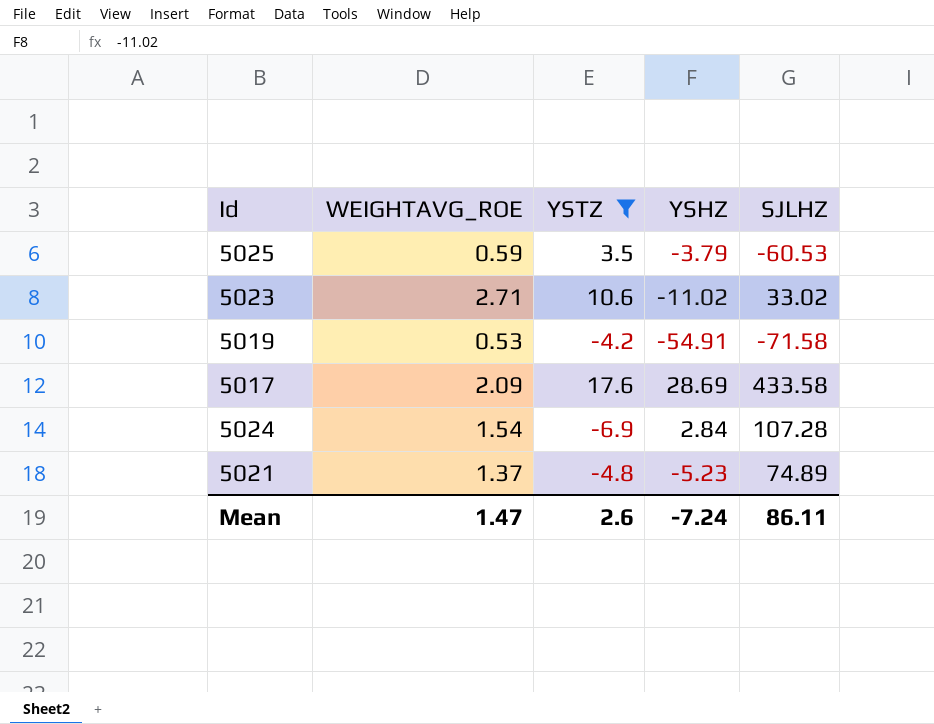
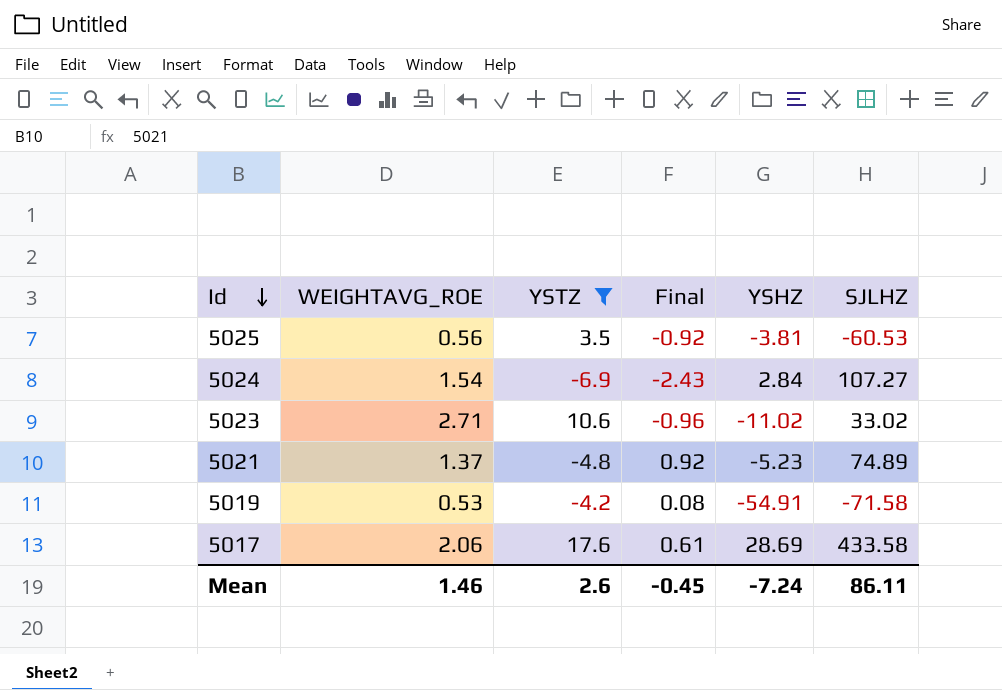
row order: none -> Id descending
column Final | formula: none -> [YSTZ] / [YSHZ]
5025 | WEIGHTAVG_ROE: 0.59 -> 0.56
5025 | YSHZ: -3.79 -> -3.81
5024 | SJLHZ: 107.28 -> 107.27
5017 | WEIGHTAVG_ROE: 2.09 -> 2.06
Mean | WEIGHTAVG_ROE: 1.47 -> 1.46

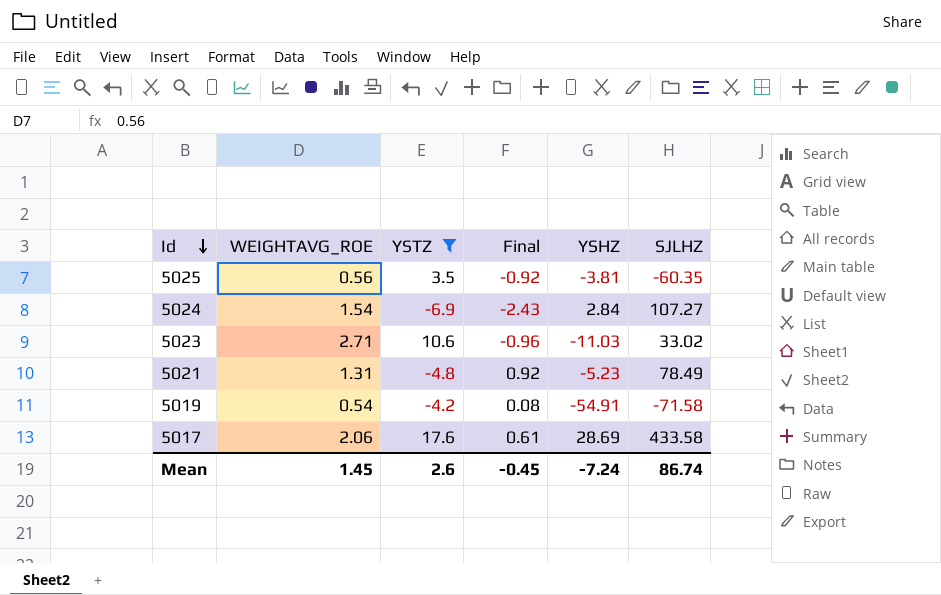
5025 | SJLHZ: -60.53 -> -60.35
5023 | YSHZ: -11.02 -> -11.03
5021 | WEIGHTAVG_ROE: 1.37 -> 1.31
5021 | SJLHZ: 74.89 -> 78.49
5019 | WEIGHTAVG_ROE: 0.53 -> 0.54
Mean | WEIGHTAVG_ROE: 1.46 -> 1.45
Mean | SJLHZ: 86.11 -> 86.74

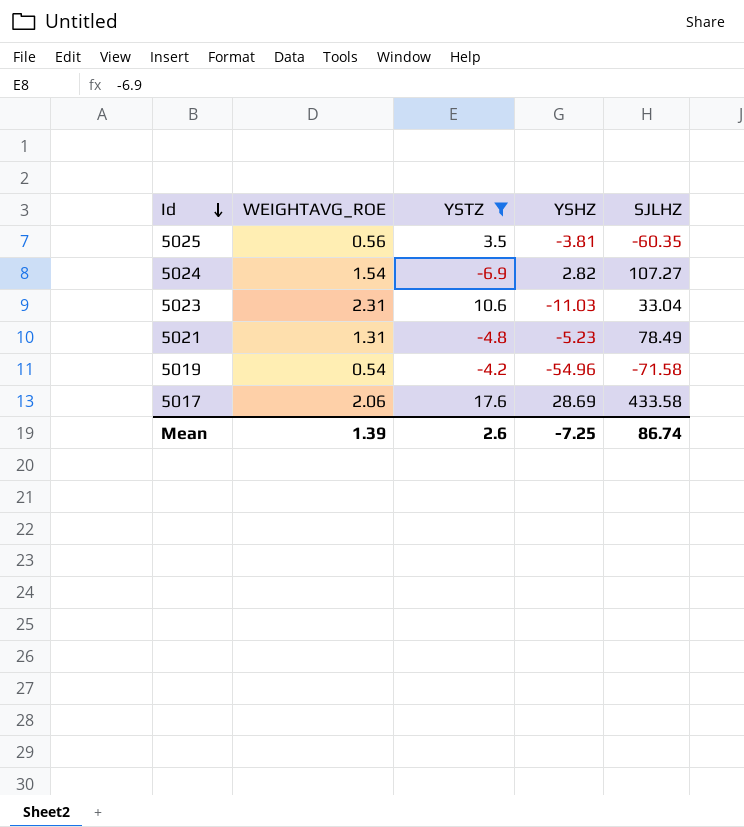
column Final | formula: [YSTZ] / [YSHZ] -> none
5024 | YSHZ: 2.84 -> 2.82
5023 | WEIGHTAVG_ROE: 2.71 -> 2.31
5023 | SJLHZ: 33.02 -> 33.04
5019 | YSHZ: -54.91 -> -54.96
Mean | WEIGHTAVG_ROE: 1.45 -> 1.39
Mean | YSHZ: -7.24 -> -7.25

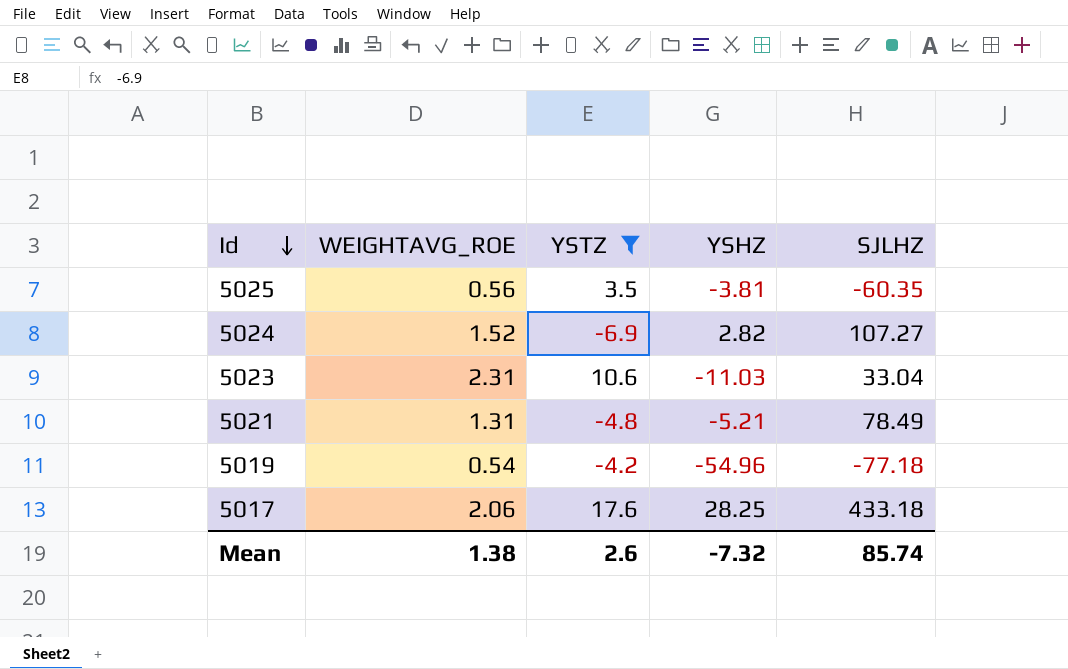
5024 | WEIGHTAVG_ROE: 1.54 -> 1.52
5021 | YSHZ: -5.23 -> -5.21
5019 | SJLHZ: -71.58 -> -77.18
5017 | YSHZ: 28.69 -> 28.25
5017 | SJLHZ: 433.58 -> 433.18
Mean | WEIGHTAVG_ROE: 1.39 -> 1.38
Mean | YSHZ: -7.25 -> -7.32
Mean | SJLHZ: 86.74 -> 85.74

